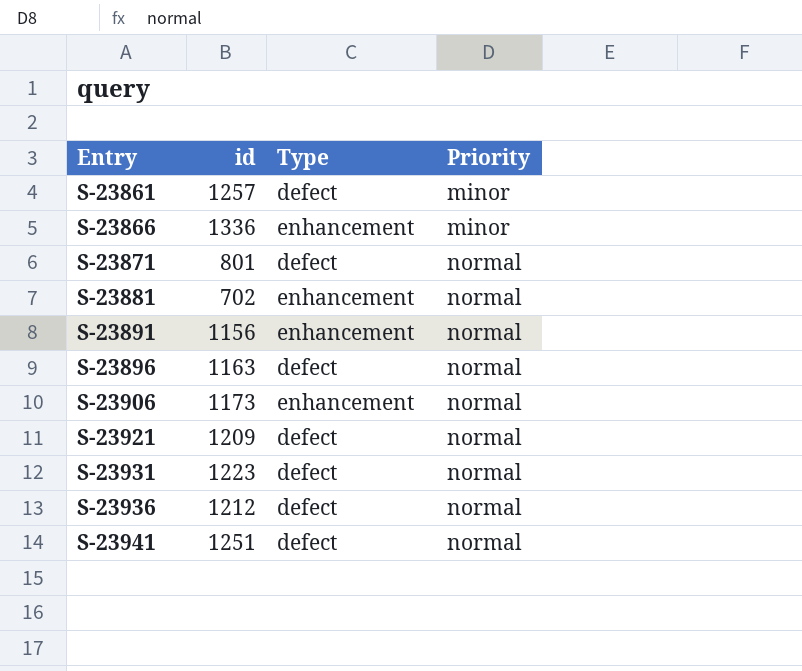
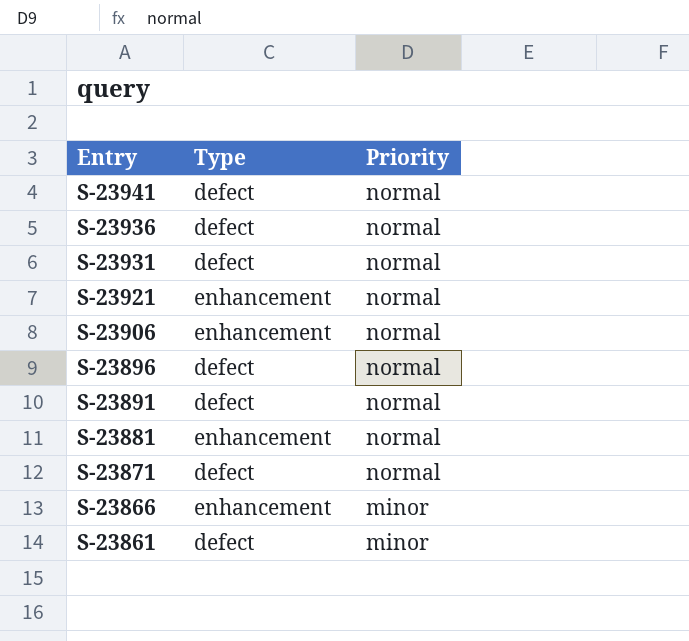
row order: Entry ascending -> Entry descending
column id | position: 2 -> none
S-23921 | Type: defect -> enhancement
S-23891 | Type: enhancement -> defect

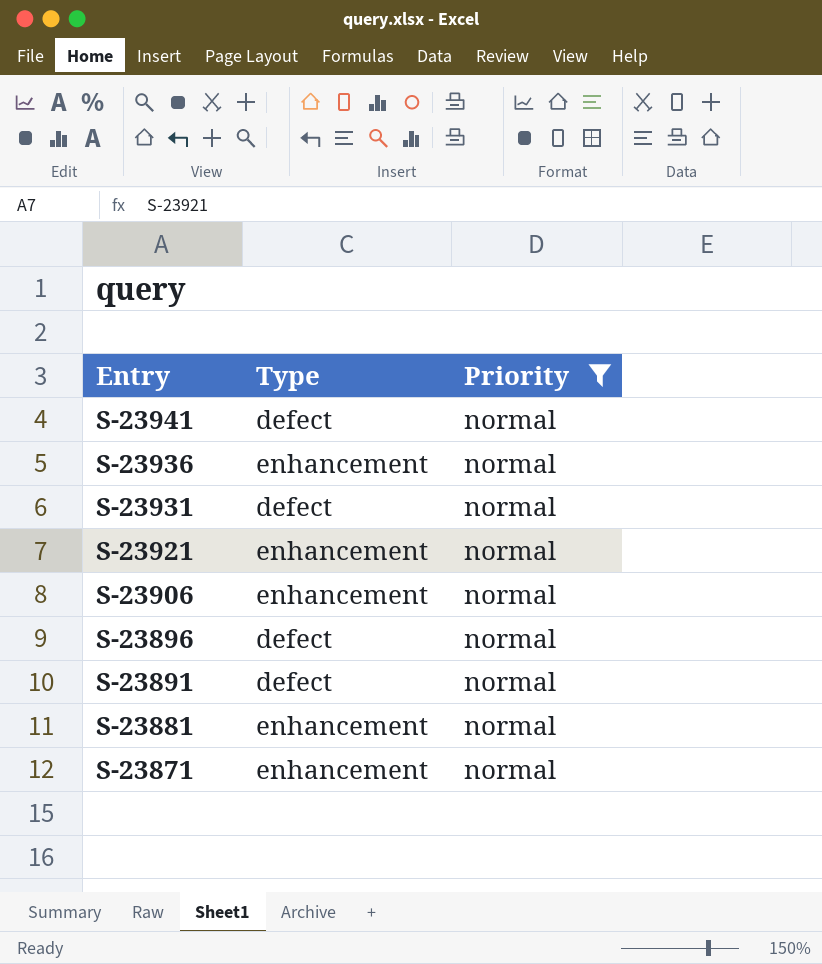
filter: none -> Priority = normal
S-23936 | Type: defect -> enhancement
S-23871 | Type: defect -> enhancement

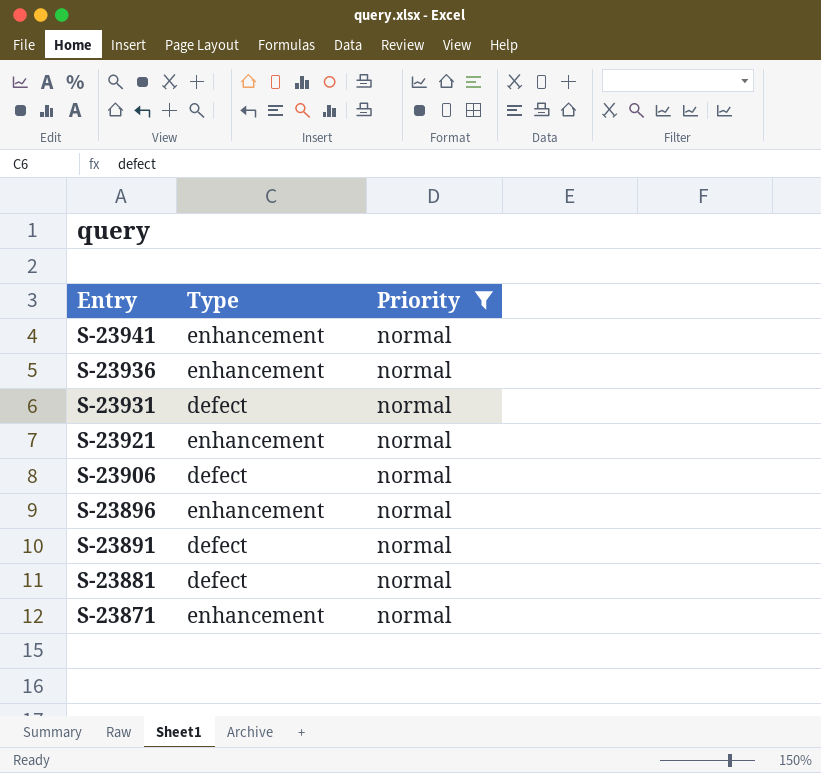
S-23941 | Type: defect -> enhancement
S-23906 | Type: enhancement -> defect
S-23896 | Type: defect -> enhancement
S-23881 | Type: enhancement -> defect

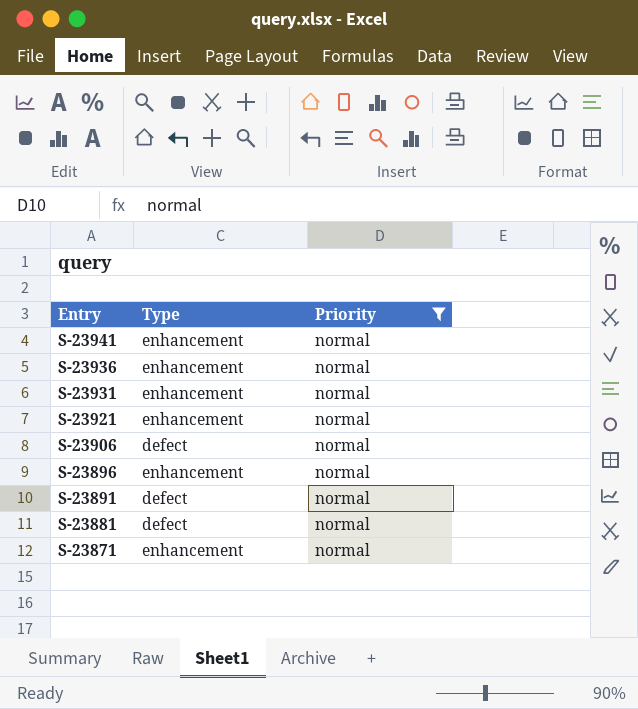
S-23931 | Type: defect -> enhancement

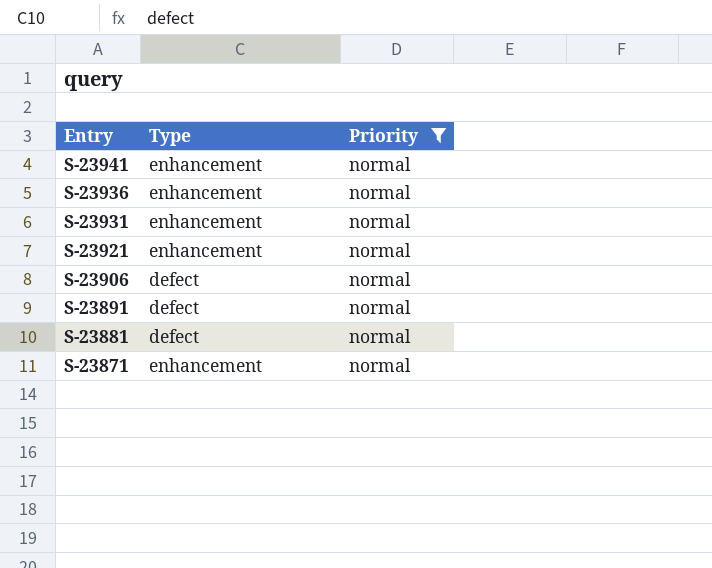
row S-23896: enhancement | normal -> none

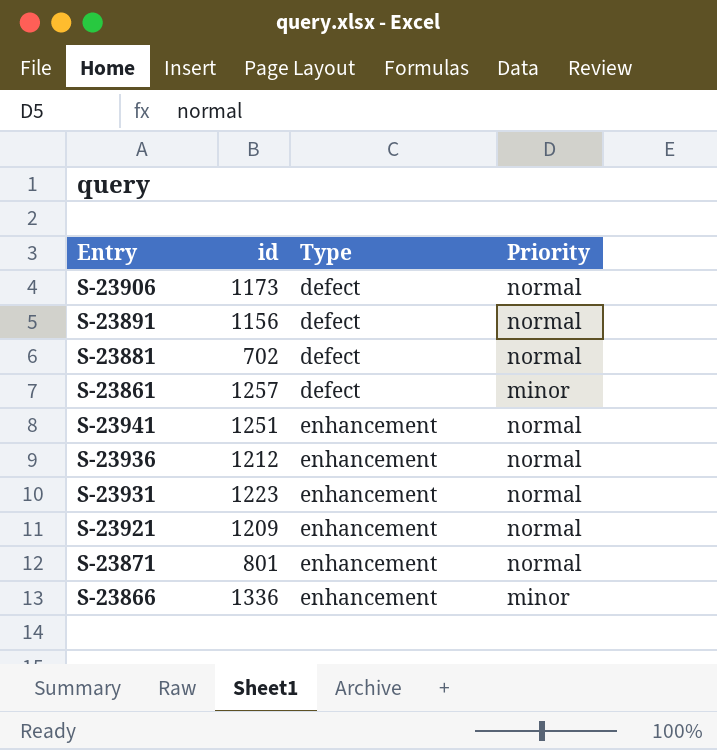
filter: Priority = normal -> none
row order: Entry descending -> Type ascending
column id | position: none -> 2

